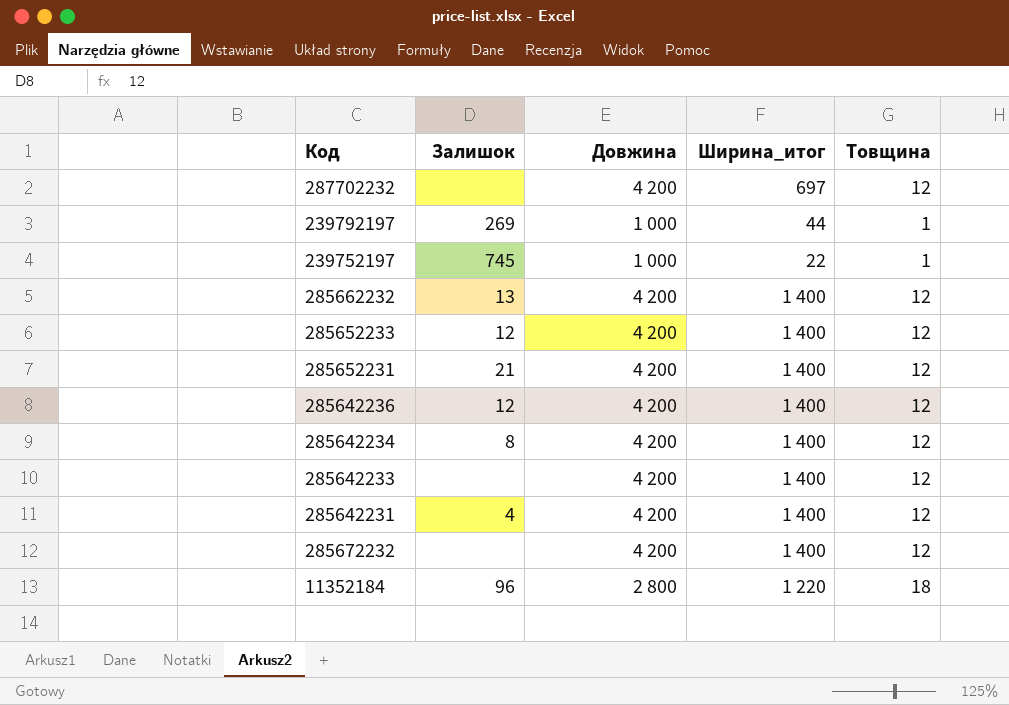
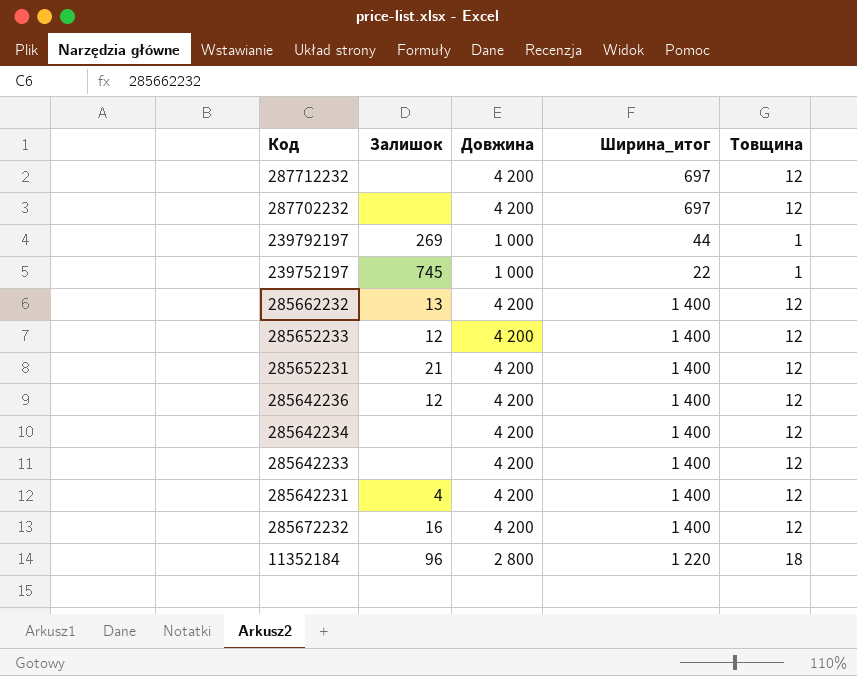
row 287712232: none -> none | 4 200 | 697 | 12
285642234 | Залишок: 8 -> none
285672232 | Залишок: none -> 16

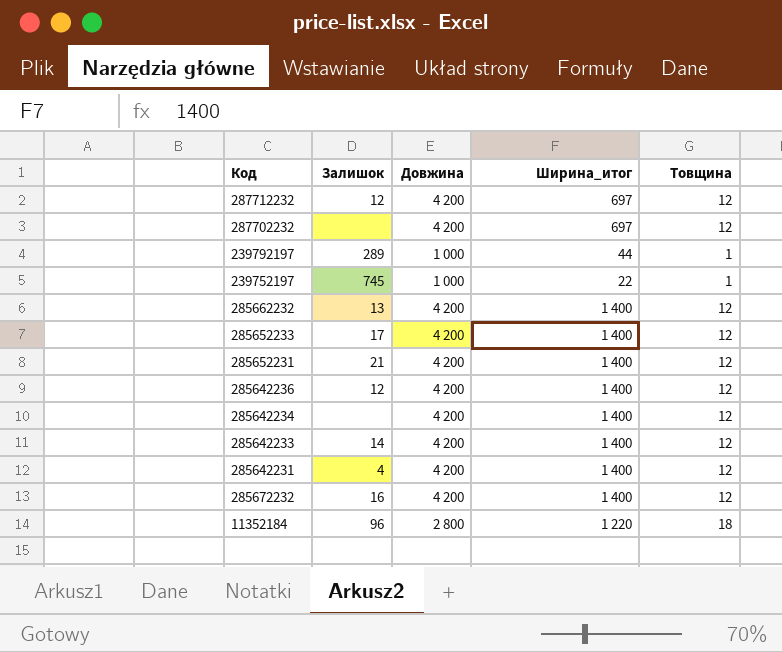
287712232 | Залишок: none -> 12
239792197 | Залишок: 269 -> 289
285652233 | Залишок: 12 -> 17
285642233 | Залишок: none -> 14

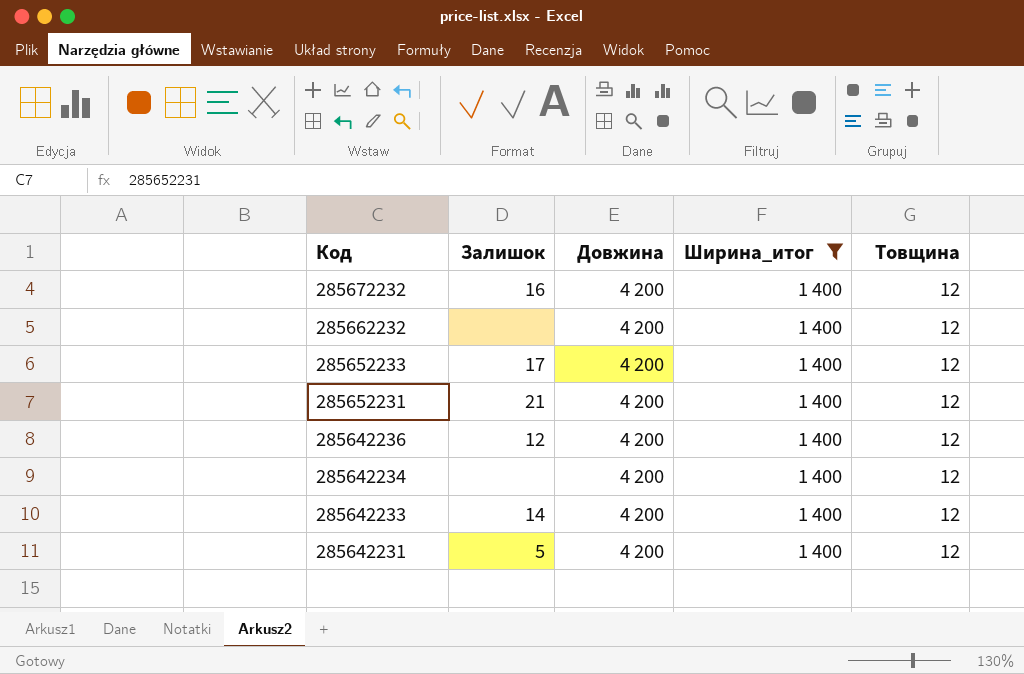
filter: none -> Ширина_итог = 1 400
row order: none -> Код descending
285662232 | Залишок: 13 -> none
285642231 | Залишок: 4 -> 5

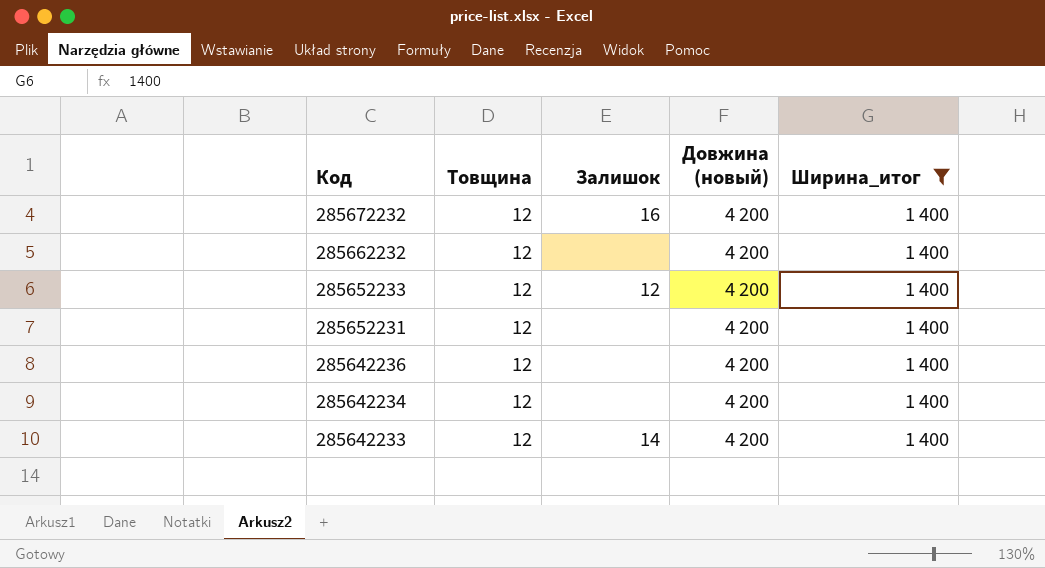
column Товщина | position: 5 -> 2
column name: Довжина -> Довжина (новый)
row 285642231: 5 | 4 200 | 1 400 | 12 -> none
285652233 | Залишок: 17 -> 12
285652231 | Залишок: 21 -> none
285642236 | Залишок: 12 -> none

